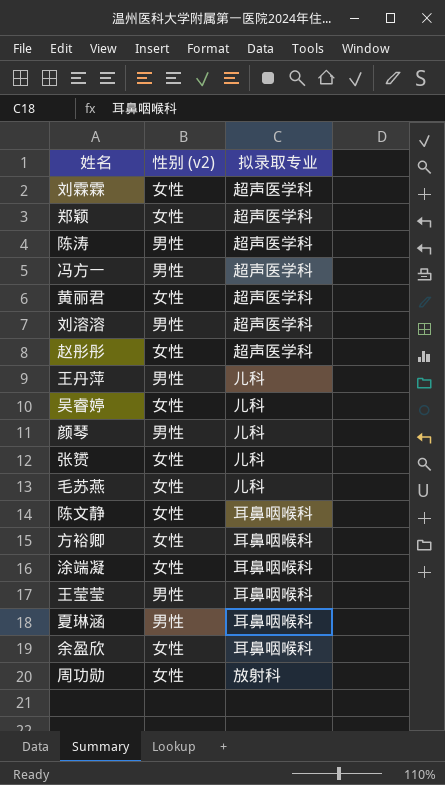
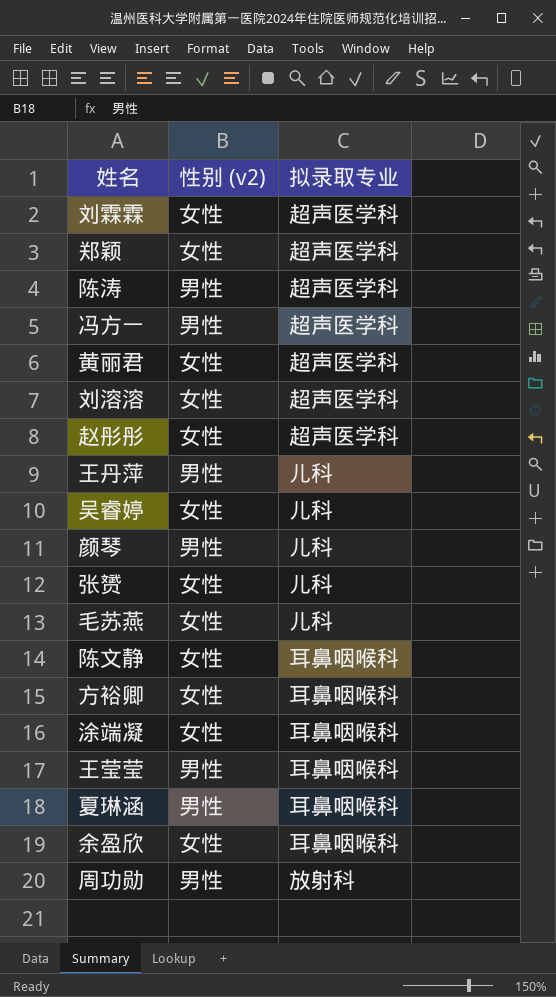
刘溶溶 | 性别 (v2): 男性 -> 女性
周功勋 | 性别 (v2): 女性 -> 男性

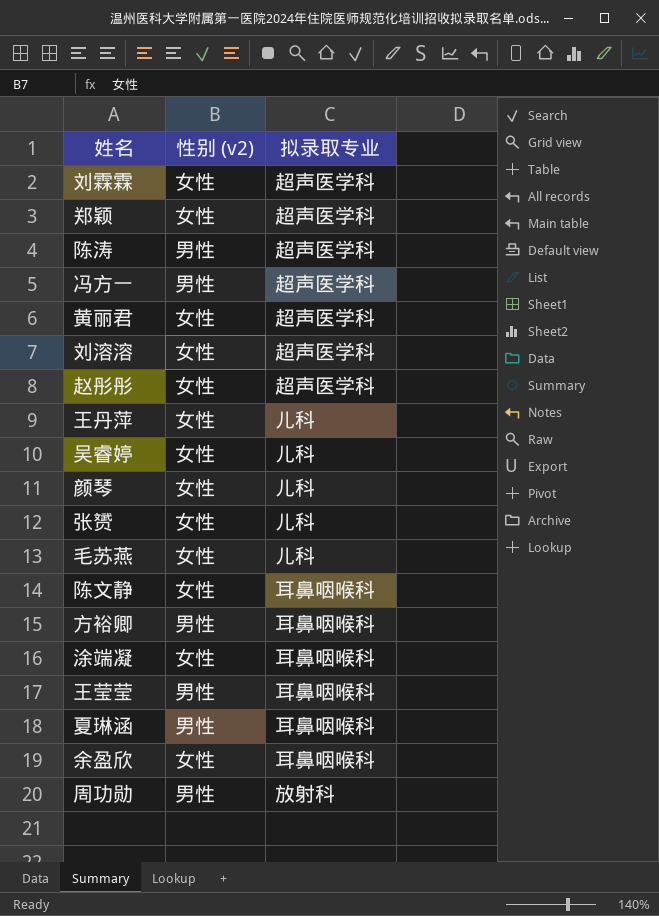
王丹萍 | 性别 (v2): 男性 -> 女性
颜琴 | 性别 (v2): 男性 -> 女性
方裕卿 | 性别 (v2): 女性 -> 男性

